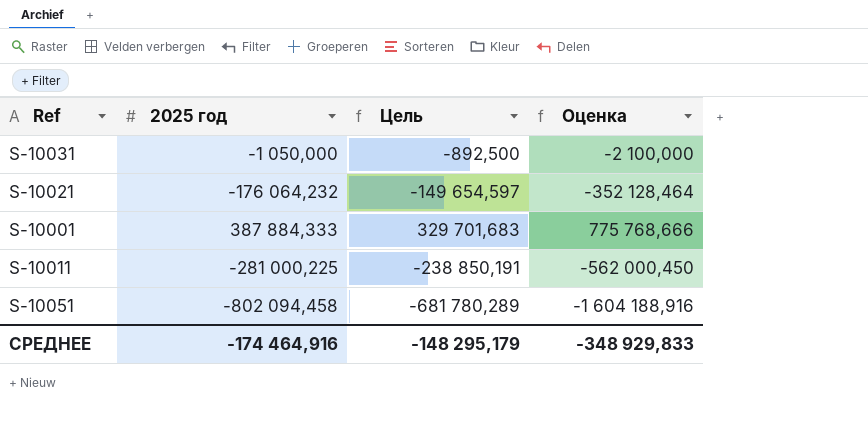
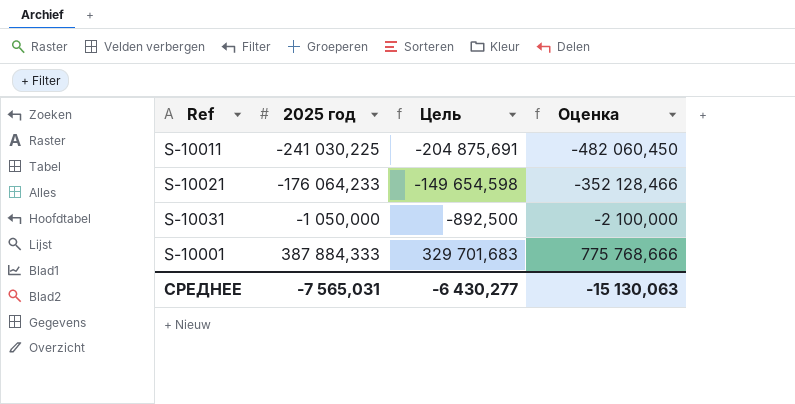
row order: none -> 2025 год ascending
row S-10051: -802 094,458 | -681 780,289 | -1 604 188,916 -> none
S-10011 | 2025 год: -281 000,225 -> -241 030,225
S-10011 | Цель: -238 850,191 -> -204 875,691
S-10011 | Оценка: -562 000,450 -> -482 060,450
S-10021 | 2025 год: -176 064,232 -> -176 064,233
S-10021 | Цель: -149 654,597 -> -149 654,598
S-10021 | Оценка: -352 128,464 -> -352 128,466
СРЕДНЕЕ | 2025 год: -174 464,916 -> -7 565,031
СРЕДНЕЕ | Цель: -148 295,179 -> -6 430,277
СРЕДНЕЕ | Оценка: -348 929,833 -> -15 130,063

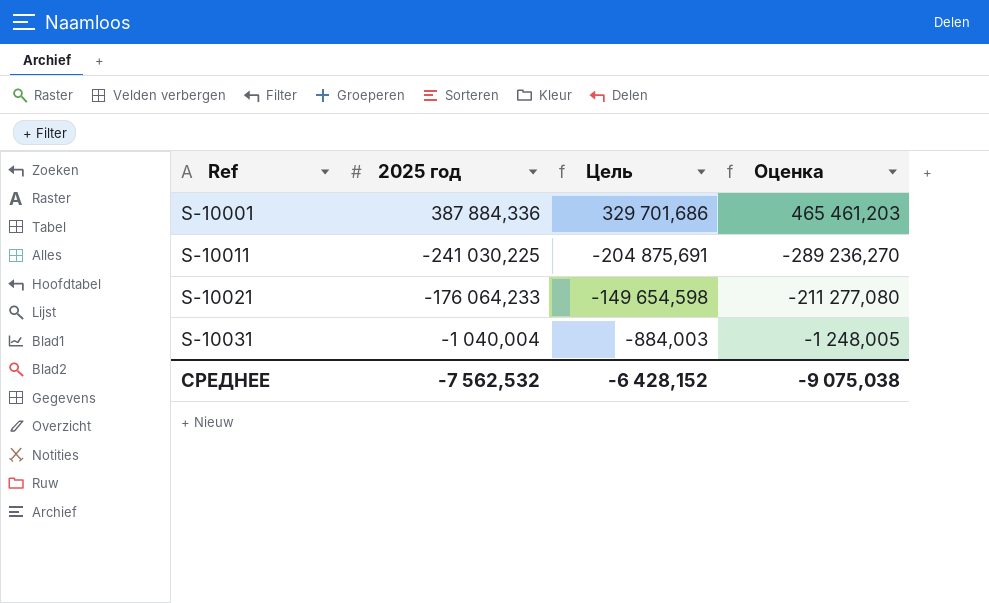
row order: 2025 год ascending -> Ref ascending
column Оценка | formula: [2025 год] * 2 -> [2025 год] * 1,2
S-10001 | 2025 год: 387 884,333 -> 387 884,336
S-10001 | Цель: 329 701,683 -> 329 701,686
S-10031 | 2025 год: -1 050,000 -> -1 040,004
S-10031 | Цель: -892,500 -> -884,003
СРЕДНЕЕ | 2025 год: -7 565,031 -> -7 562,532
СРЕДНЕЕ | Цель: -6 430,277 -> -6 428,152
СРЕДНЕЕ | Оценка: -15 130,063 -> -9 075,038

